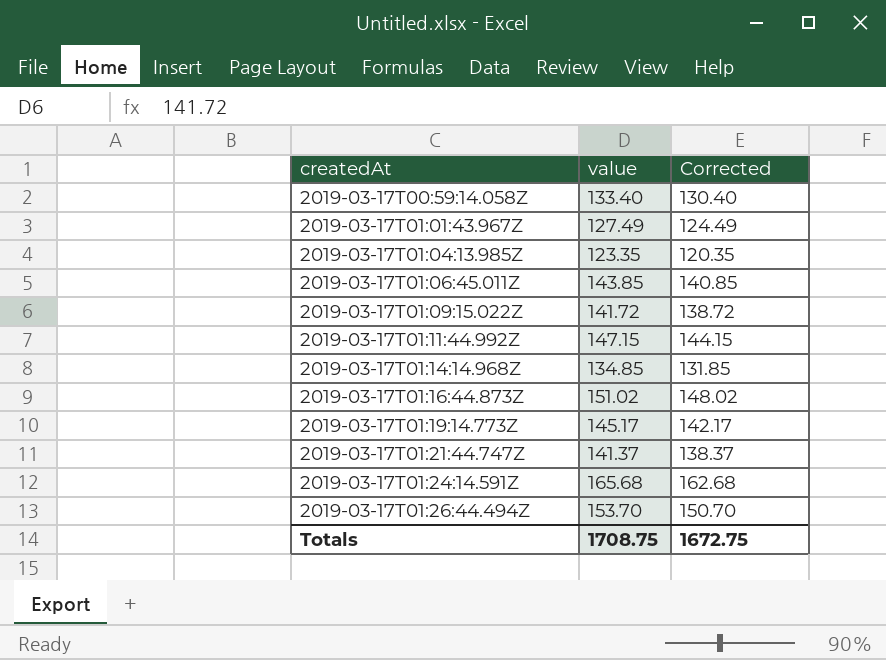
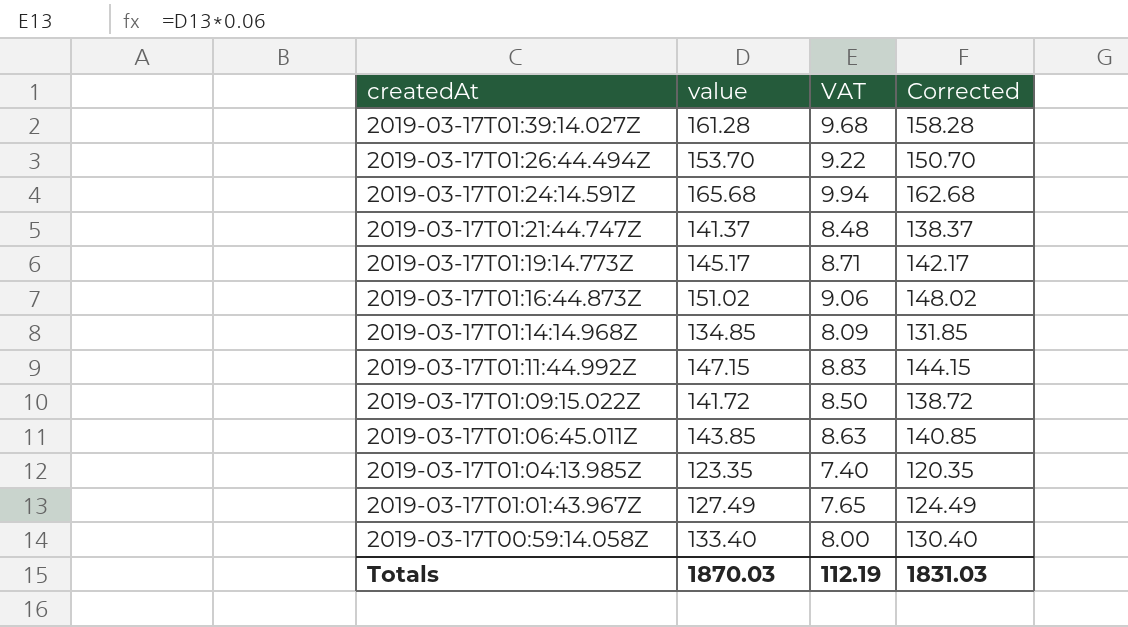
row order: createdAt ascending -> createdAt descending
column VAT | formula: none -> [value] * 0.06
row 2019-03-17T01:39:14.027Z: none -> 161.28 | 9.68 | 158.28
Totals | value: 1708.75 -> 1870.03
Totals | Corrected: 1672.75 -> 1831.03

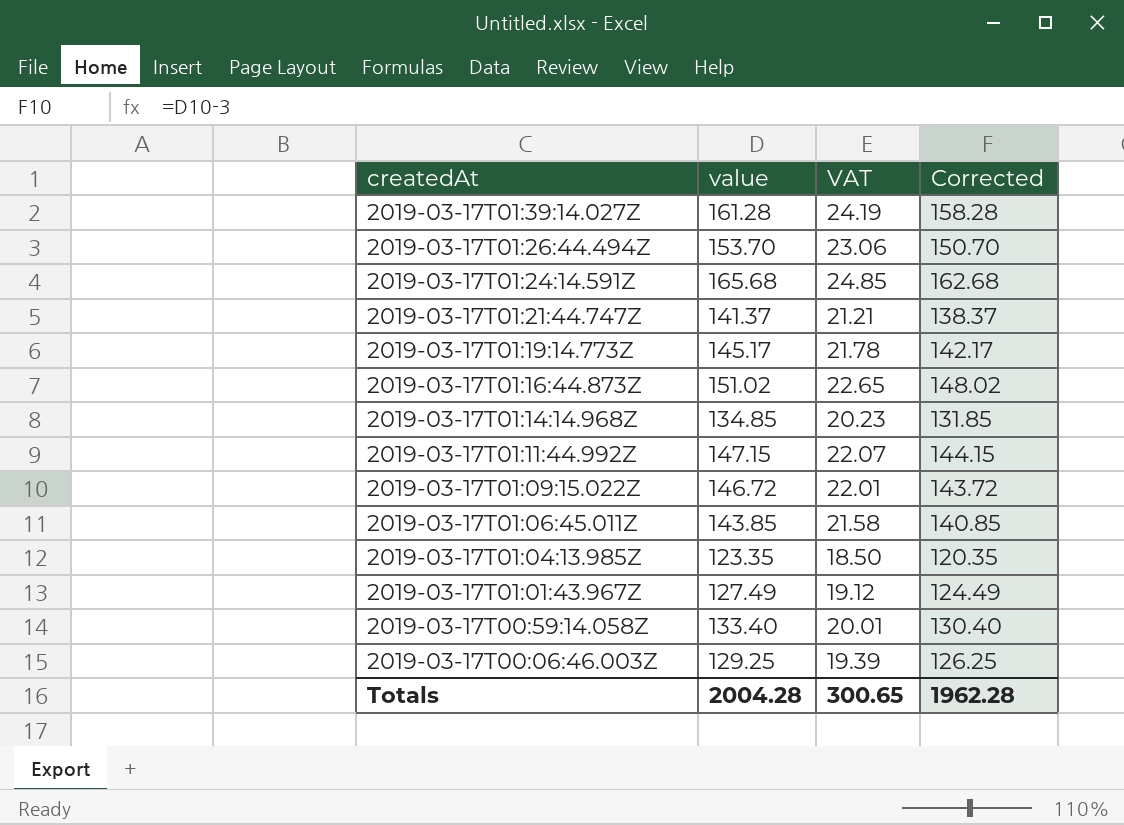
column VAT | formula: [value] * 0.06 -> [value] * 0.15
2019-03-17T01:09:15.022Z | value: 141.72 -> 146.72
2019-03-17T01:09:15.022Z | Corrected: 138.72 -> 143.72
row 2019-03-17T00:06:46.003Z: none -> 129.25 | 19.39 | 126.25
Totals | value: 1870.03 -> 2004.28
Totals | VAT: 112.19 -> 300.65
Totals | Corrected: 1831.03 -> 1962.28

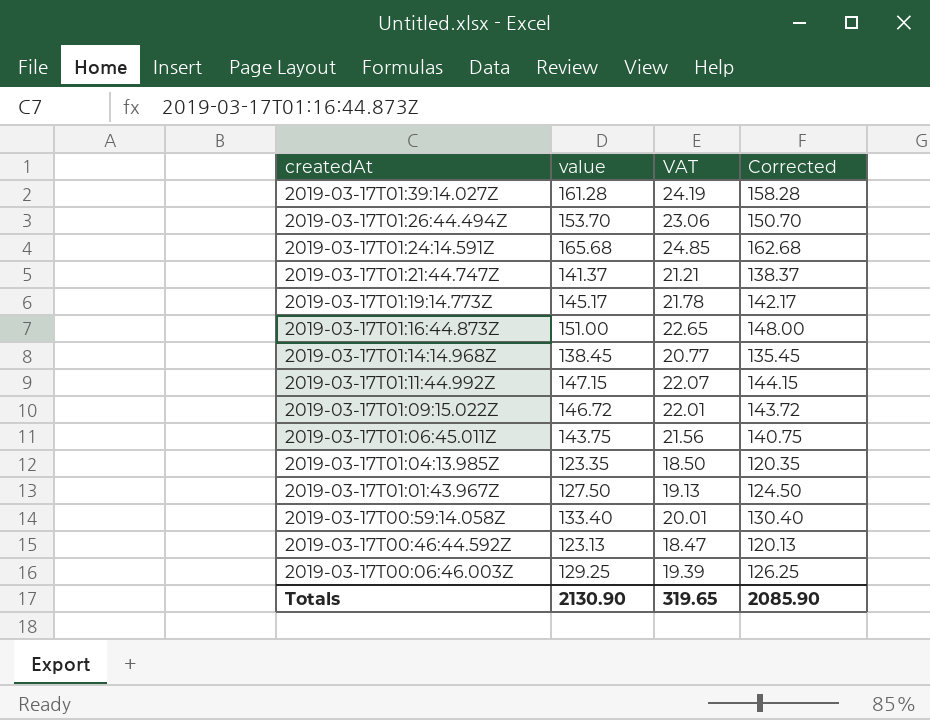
2019-03-17T01:16:44.873Z | value: 151.02 -> 151.00
2019-03-17T01:16:44.873Z | Corrected: 148.02 -> 148.00
2019-03-17T01:14:14.968Z | value: 134.85 -> 138.45
2019-03-17T01:14:14.968Z | VAT: 20.23 -> 20.77
2019-03-17T01:14:14.968Z | Corrected: 131.85 -> 135.45
2019-03-17T01:06:45.011Z | value: 143.85 -> 143.75
2019-03-17T01:06:45.011Z | VAT: 21.58 -> 21.56
2019-03-17T01:06:45.011Z | Corrected: 140.85 -> 140.75
2019-03-17T01:01:43.967Z | value: 127.49 -> 127.50
2019-03-17T01:01:43.967Z | VAT: 19.12 -> 19.13
2019-03-17T01:01:43.967Z | Corrected: 124.49 -> 124.50
row 2019-03-17T00:46:44.592Z: none -> 123.13 | 18.47 | 120.13
Totals | value: 2004.28 -> 2130.90
Totals | VAT: 300.65 -> 319.65
Totals | Corrected: 1962.28 -> 2085.90

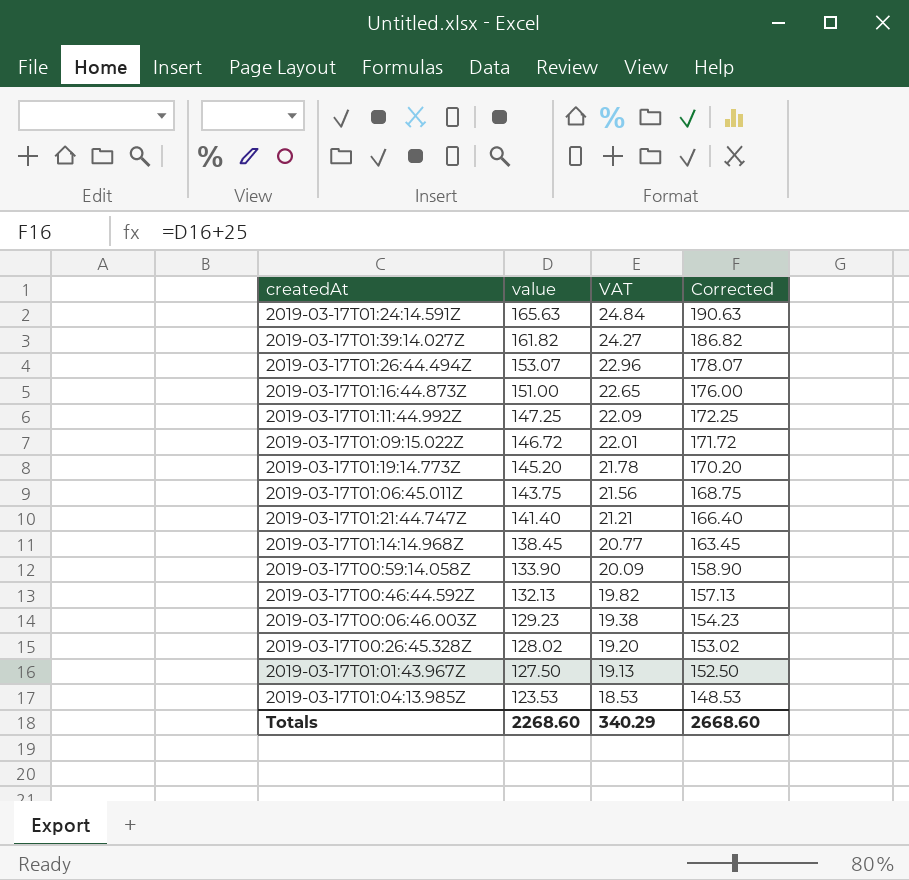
row order: createdAt descending -> value descending
column Corrected | formula: [value] - 3 -> [value] + 25
2019-03-17T01:24:14.591Z | value: 165.68 -> 165.63
2019-03-17T01:24:14.591Z | VAT: 24.85 -> 24.84
2019-03-17T01:39:14.027Z | value: 161.28 -> 161.82
2019-03-17T01:39:14.027Z | VAT: 24.19 -> 24.27
2019-03-17T01:26:44.494Z | value: 153.70 -> 153.07
2019-03-17T01:26:44.494Z | VAT: 23.06 -> 22.96
2019-03-17T01:11:44.992Z | value: 147.15 -> 147.25
2019-03-17T01:11:44.992Z | VAT: 22.07 -> 22.09
2019-03-17T01:19:14.773Z | value: 145.17 -> 145.20
2019-03-17T01:21:44.747Z | value: 141.37 -> 141.40
2019-03-17T00:59:14.058Z | value: 133.40 -> 133.90
2019-03-17T00:59:14.058Z | VAT: 20.01 -> 20.09
2019-03-17T00:46:44.592Z | value: 123.13 -> 132.13
2019-03-17T00:46:44.592Z | VAT: 18.47 -> 19.82
2019-03-17T00:06:46.003Z | value: 129.25 -> 129.23
2019-03-17T00:06:46.003Z | VAT: 19.39 -> 19.38
row 2019-03-17T00:26:45.328Z: none -> 128.02 | 19.20 | 153.02
2019-03-17T01:04:13.985Z | value: 123.35 -> 123.53
2019-03-17T01:04:13.985Z | VAT: 18.50 -> 18.53
Totals | value: 2130.90 -> 2268.60
Totals | VAT: 319.65 -> 340.29
Totals | Corrected: 2085.90 -> 2668.60

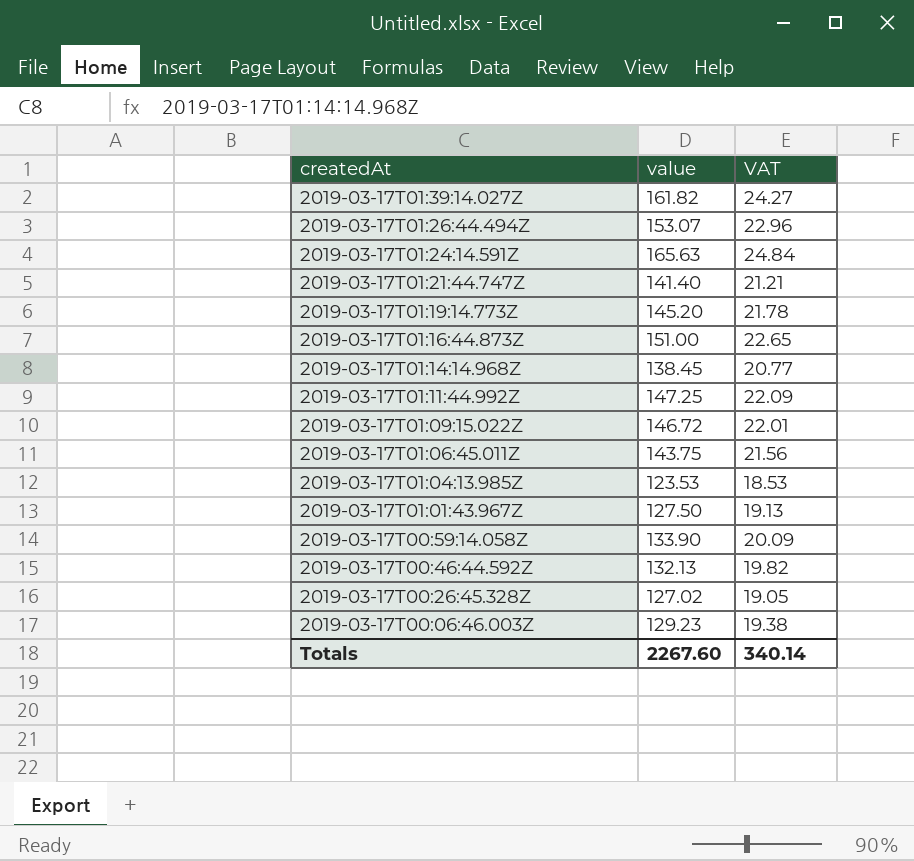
row order: value descending -> createdAt descending
column Corrected | formula: [value] + 25 -> none
2019-03-17T00:26:45.328Z | value: 128.02 -> 127.02
2019-03-17T00:26:45.328Z | VAT: 19.20 -> 19.05
Totals | value: 2268.60 -> 2267.60
Totals | VAT: 340.29 -> 340.14

